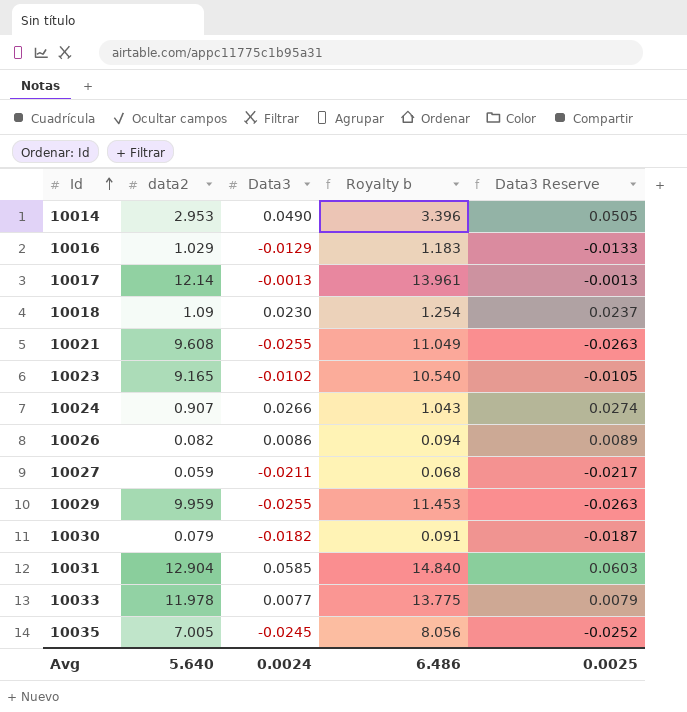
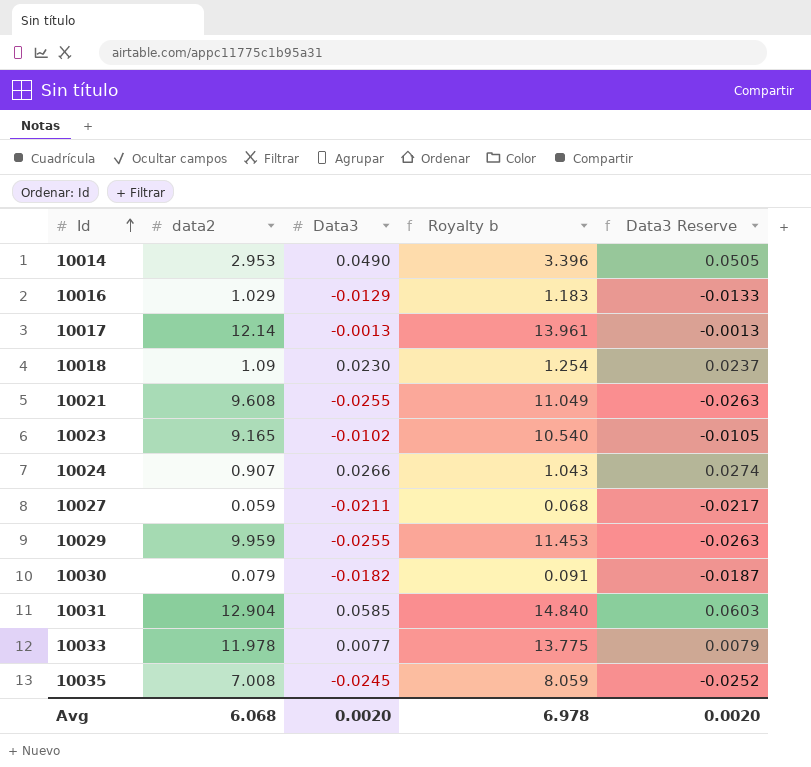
row 10026: 0.082 | 0.0086 | 0.094 | 0.0089 -> none
10035 | data2: 7.005 -> 7.008
10035 | Royalty b: 8.056 -> 8.059
Avg | data2: 5.640 -> 6.068
Avg | Data3: 0.0024 -> 0.0020
Avg | Royalty b: 6.486 -> 6.978
Avg | Data3 Reserve: 0.0025 -> 0.0020

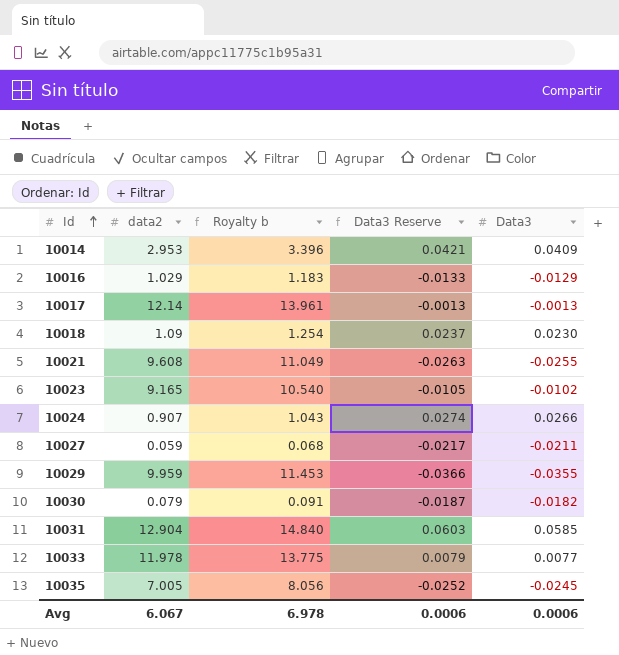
column Data3 | position: 3 -> 5
10014 | Data3 Reserve: 0.0505 -> 0.0421
10014 | Data3: 0.0490 -> 0.0409
10029 | Data3 Reserve: -0.0263 -> -0.0366
10029 | Data3: -0.0255 -> -0.0355
10035 | data2: 7.008 -> 7.005
10035 | Royalty b: 8.059 -> 8.056
Avg | data2: 6.068 -> 6.067
Avg | Data3 Reserve: 0.0020 -> 0.0006
Avg | Data3: 0.0020 -> 0.0006

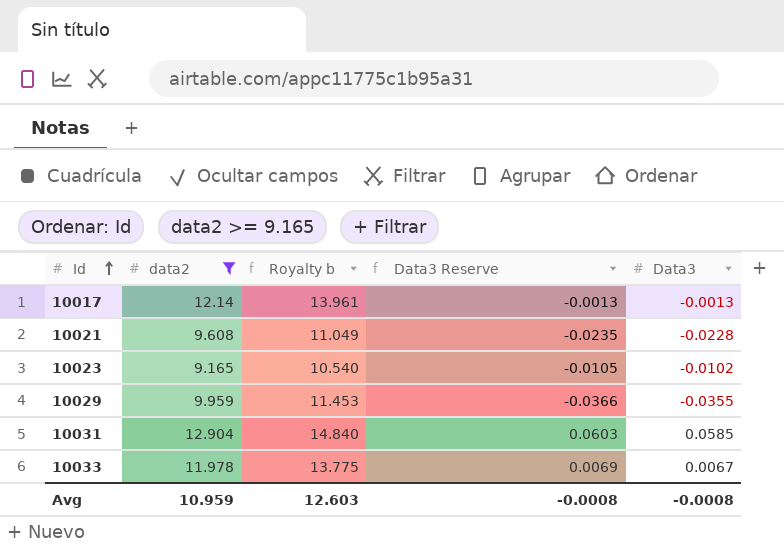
filter: none -> data2 >= 9.165
10021 | Data3 Reserve: -0.0263 -> -0.0235
10021 | Data3: -0.0255 -> -0.0228
10033 | Data3 Reserve: 0.0079 -> 0.0069
10033 | Data3: 0.0077 -> 0.0067
Avg | data2: 6.067 -> 10.959
Avg | Royalty b: 6.978 -> 12.603
Avg | Data3 Reserve: 0.0006 -> -0.0008
Avg | Data3: 0.0006 -> -0.0008

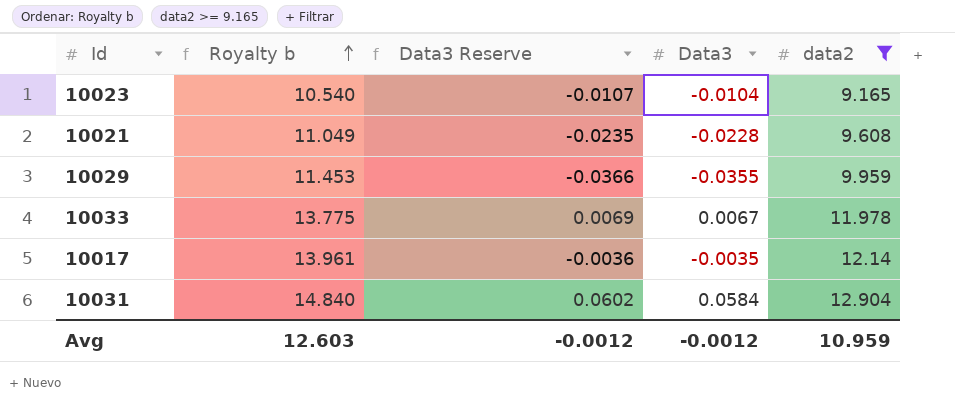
row order: Id ascending -> Royalty b ascending
column data2 | position: 2 -> 5
10023 | Data3 Reserve: -0.0105 -> -0.0107
10023 | Data3: -0.0102 -> -0.0104
10017 | Data3 Reserve: -0.0013 -> -0.0036
10017 | Data3: -0.0013 -> -0.0035
10031 | Data3 Reserve: 0.0603 -> 0.0602
10031 | Data3: 0.0585 -> 0.0584
Avg | Data3 Reserve: -0.0008 -> -0.0012
Avg | Data3: -0.0008 -> -0.0012

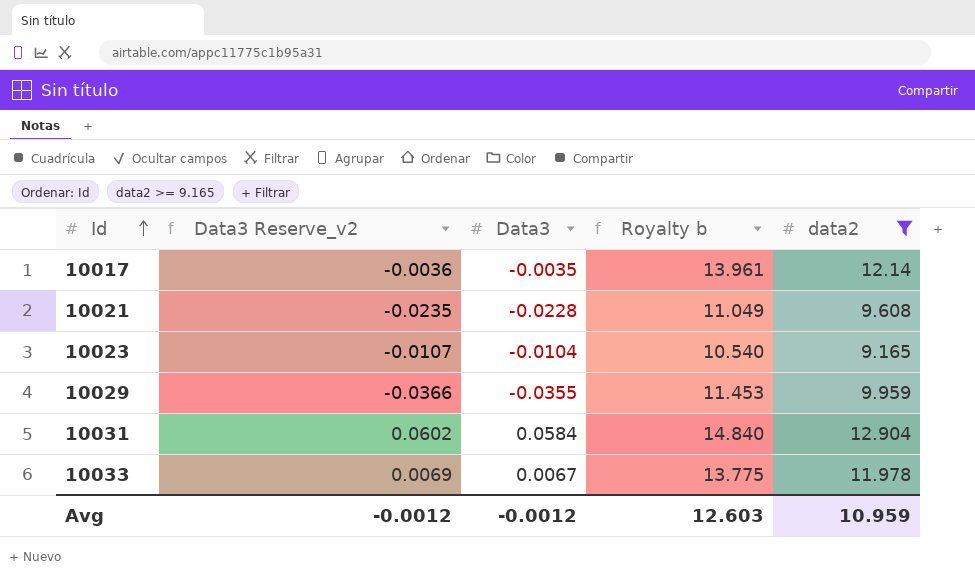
row order: Royalty b ascending -> Id ascending
column name: Data3 Reserve -> Data3 Reserve_v2
column Royalty b | position: 2 -> 4

